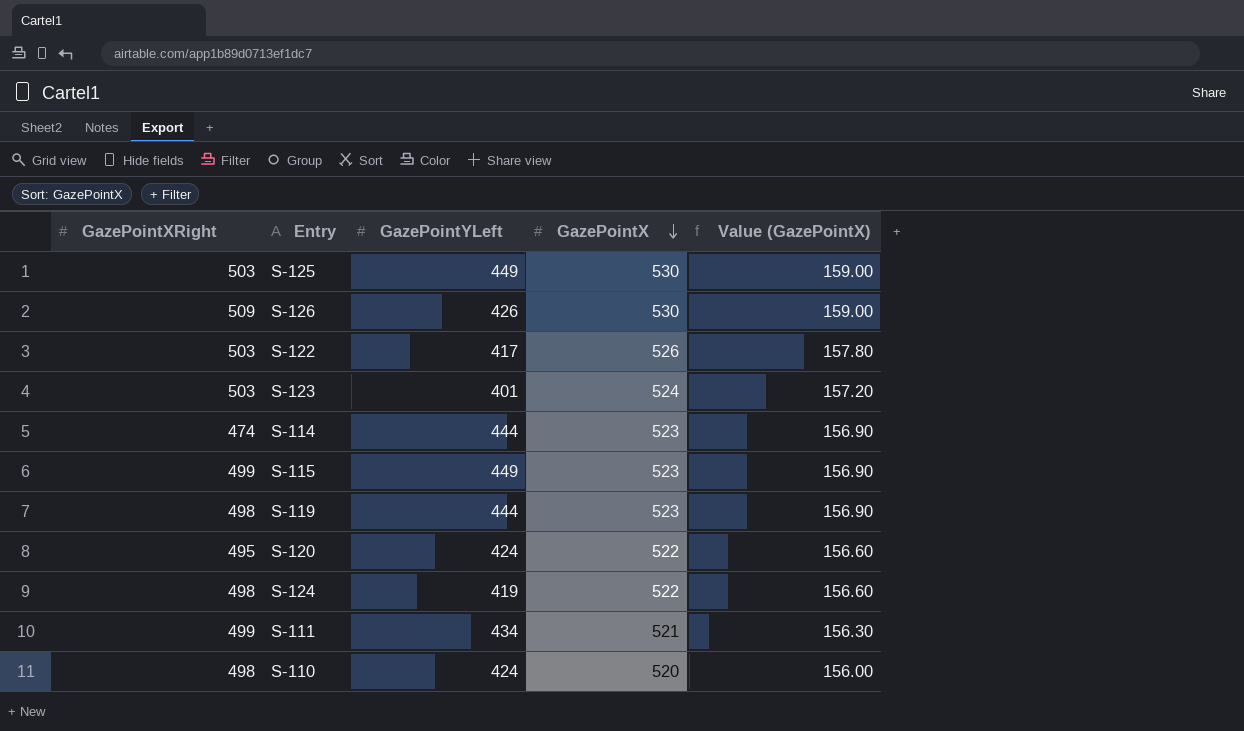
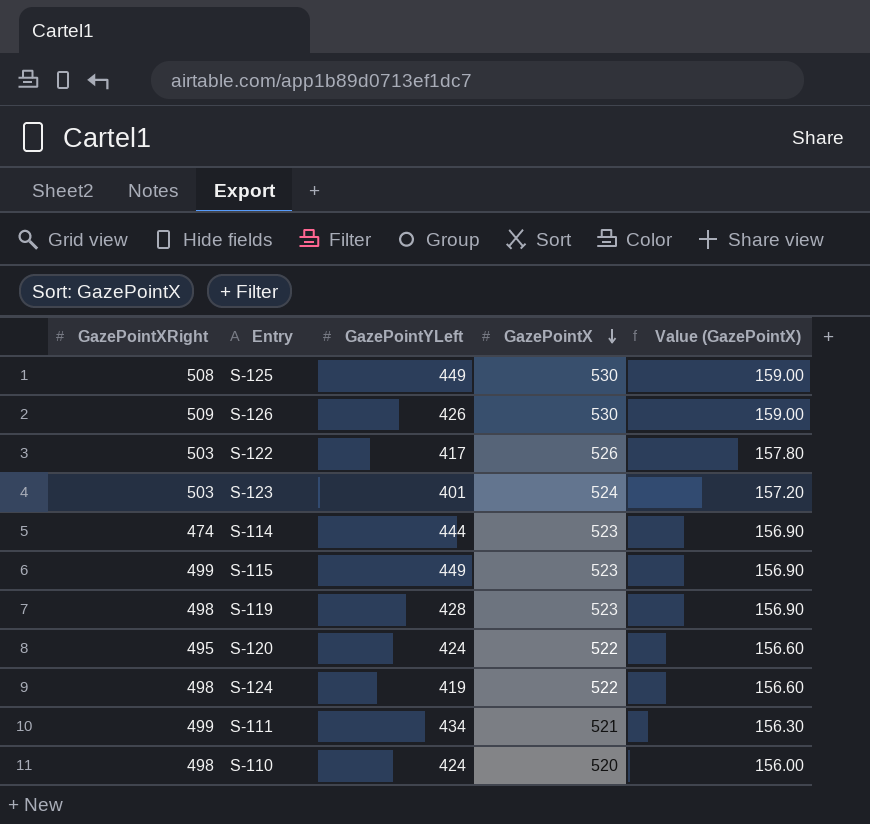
S-125 | GazePointXRight: 503 -> 508
S-119 | GazePointYLeft: 444 -> 428

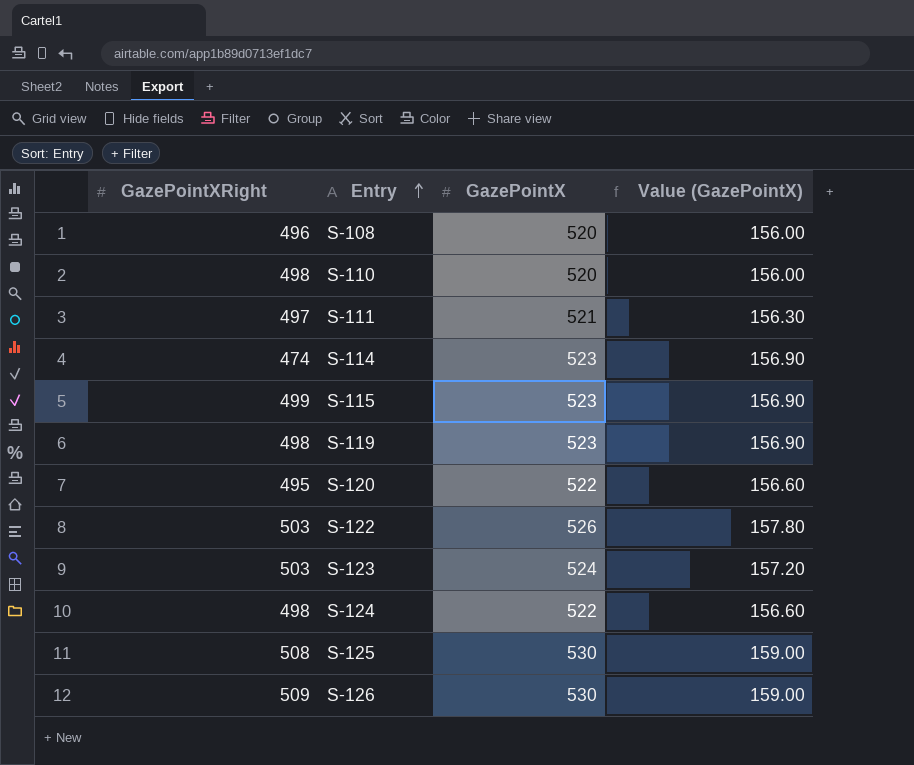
row order: GazePointX descending -> Entry ascending
column GazePointYLeft | position: 3 -> none
row S-108: none -> 496 | 520 | 156.00
S-111 | GazePointXRight: 499 -> 497

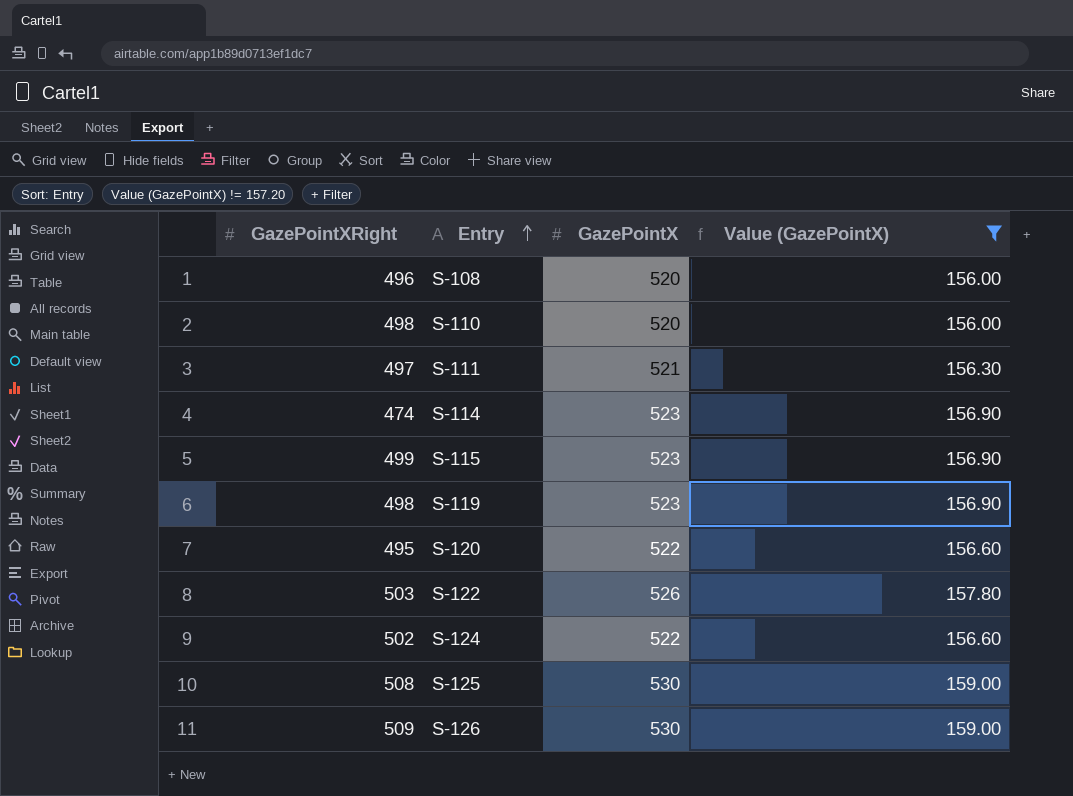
filter: none -> Value (GazePointX) != 157.20
S-124 | GazePointXRight: 498 -> 502

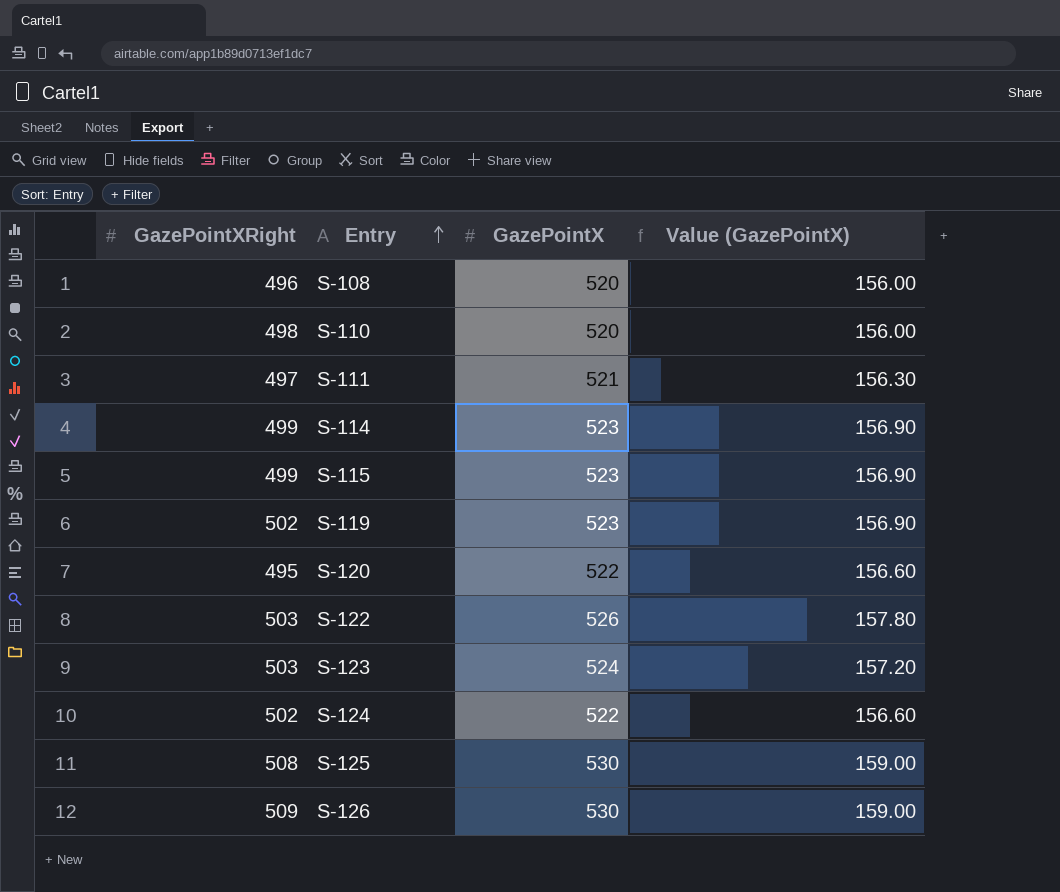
filter: Value (GazePointX) != 157.20 -> none
S-114 | GazePointXRight: 474 -> 499
S-119 | GazePointXRight: 498 -> 502

